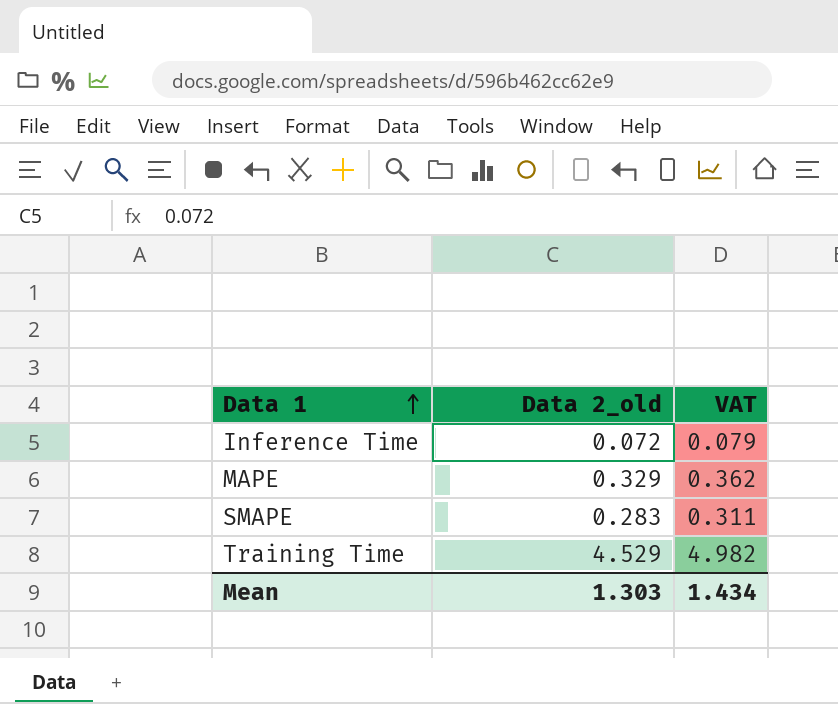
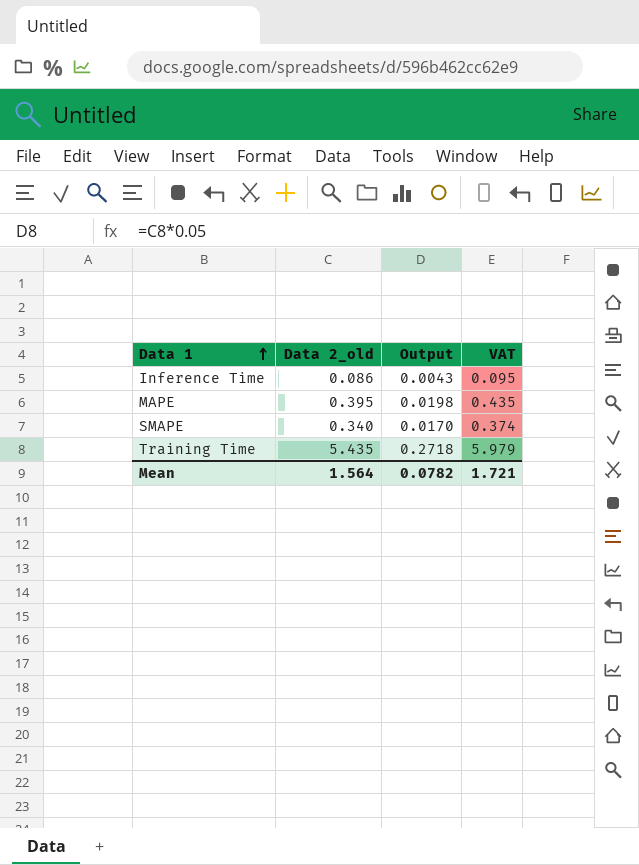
column Output | formula: none -> [Data 2_old] * 0.05
Inference Time | Data 2_old: 0.072 -> 0.086
Inference Time | VAT: 0.079 -> 0.095
MAPE | Data 2_old: 0.329 -> 0.395
MAPE | VAT: 0.362 -> 0.435
SMAPE | Data 2_old: 0.283 -> 0.340
SMAPE | VAT: 0.311 -> 0.374
Training Time | Data 2_old: 4.529 -> 5.435
Training Time | VAT: 4.982 -> 5.979
Mean | Data 2_old: 1.303 -> 1.564
Mean | VAT: 1.434 -> 1.721

